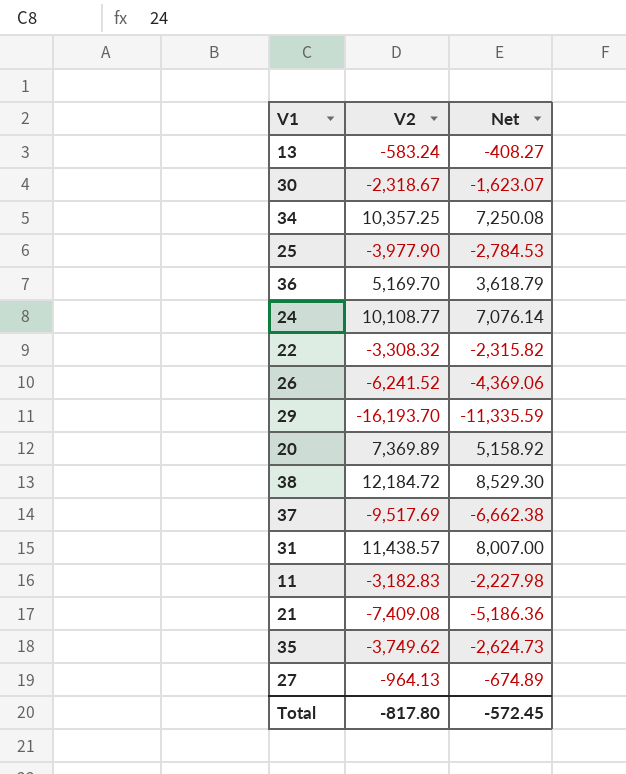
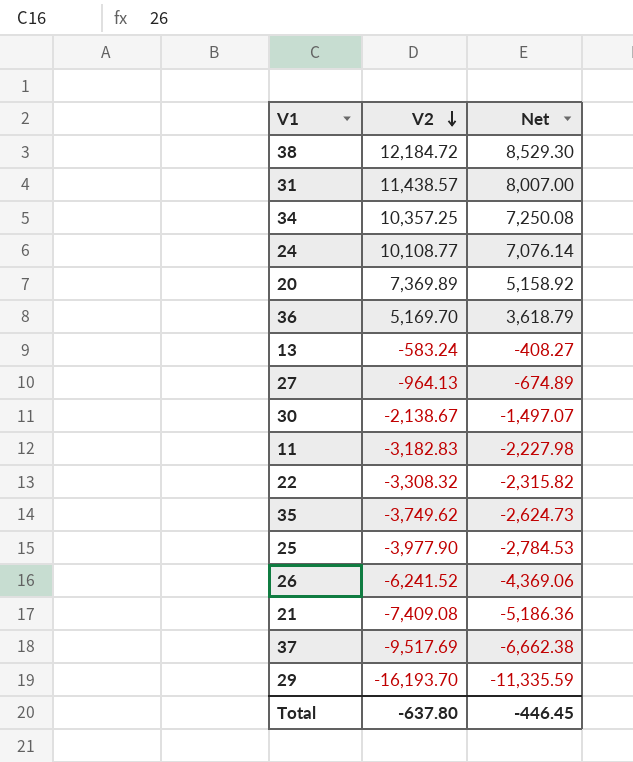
row order: none -> V2 descending
30 | V2: -2,318.67 -> -2,138.67
30 | Net: -1,623.07 -> -1,497.07
Total | V2: -817.80 -> -637.80
Total | Net: -572.45 -> -446.45

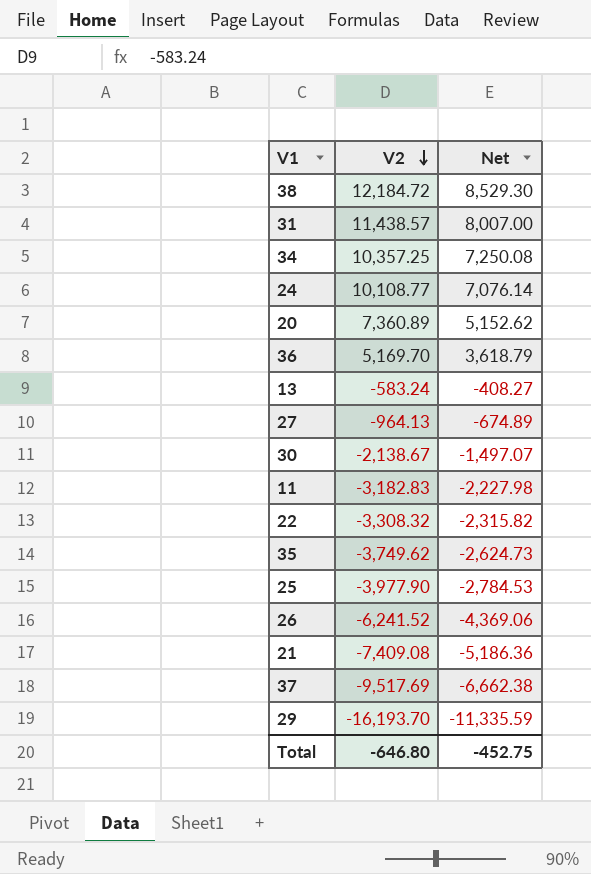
20 | V2: 7,369.89 -> 7,360.89
20 | Net: 5,158.92 -> 5,152.62
Total | V2: -637.80 -> -646.80
Total | Net: -446.45 -> -452.75

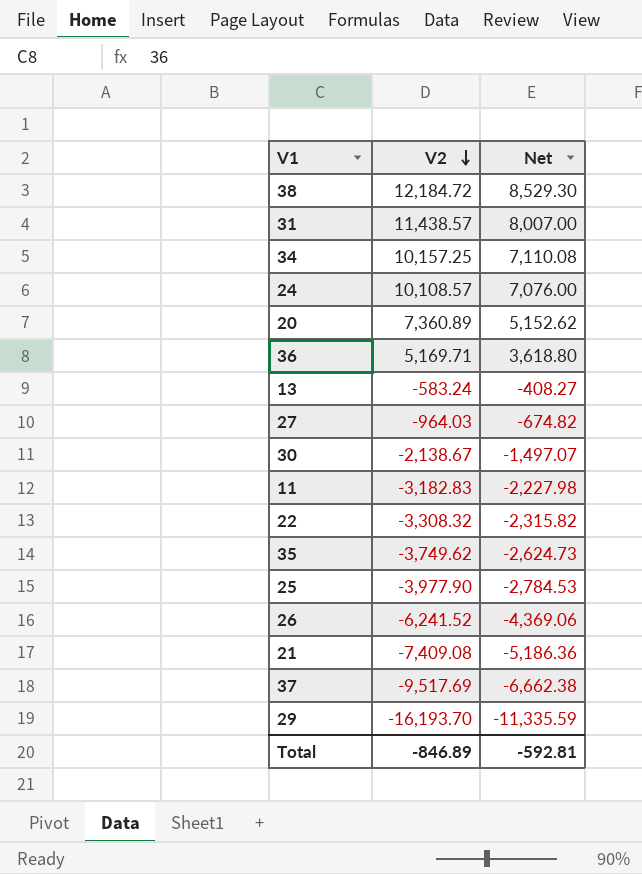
34 | V2: 10,357.25 -> 10,157.25
34 | Net: 7,250.08 -> 7,110.08
24 | V2: 10,108.77 -> 10,108.57
24 | Net: 7,076.14 -> 7,076.00
36 | V2: 5,169.70 -> 5,169.71
36 | Net: 3,618.79 -> 3,618.80
27 | V2: -964.13 -> -964.03
27 | Net: -674.89 -> -674.82
Total | V2: -646.80 -> -846.89
Total | Net: -452.75 -> -592.81

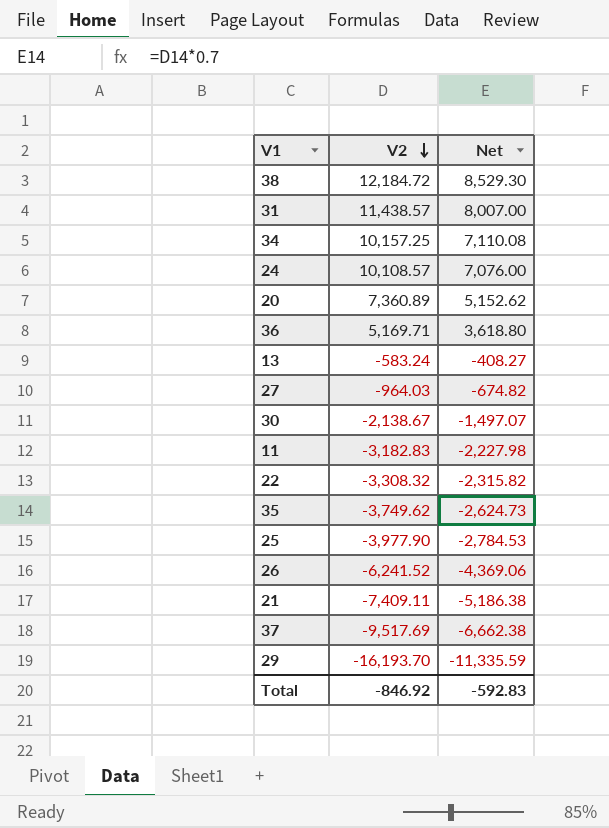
21 | V2: -7,409.08 -> -7,409.11
21 | Net: -5,186.36 -> -5,186.38
Total | V2: -846.89 -> -846.92
Total | Net: -592.81 -> -592.83

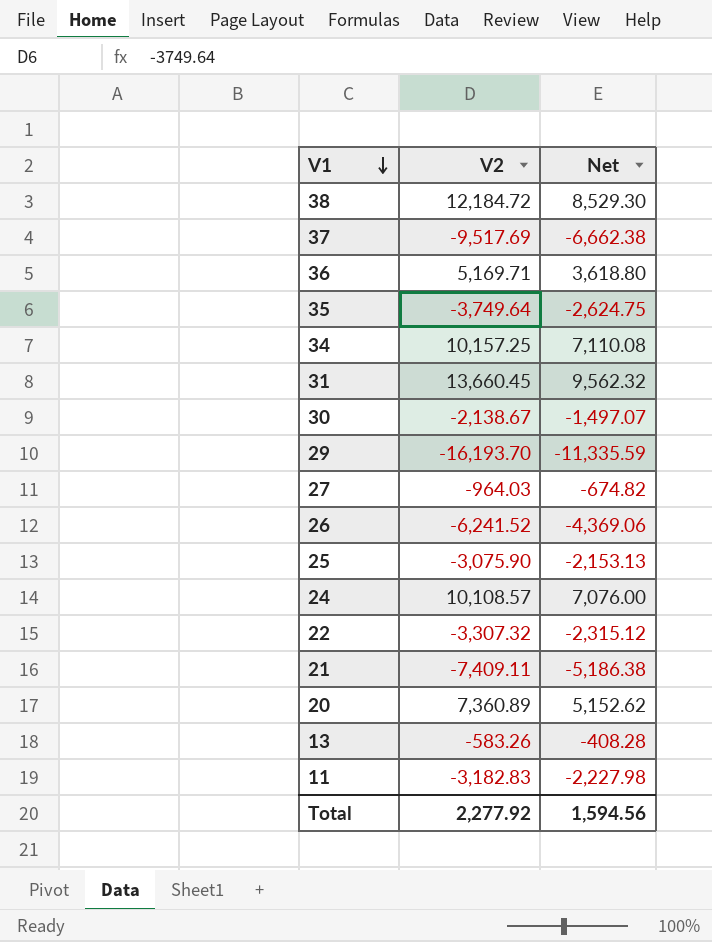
row order: V2 descending -> V1 descending
35 | V2: -3,749.62 -> -3,749.64
35 | Net: -2,624.73 -> -2,624.75
31 | V2: 11,438.57 -> 13,660.45
31 | Net: 8,007.00 -> 9,562.32
25 | V2: -3,977.90 -> -3,075.90
25 | Net: -2,784.53 -> -2,153.13
22 | V2: -3,308.32 -> -3,307.32
22 | Net: -2,315.82 -> -2,315.12
13 | V2: -583.24 -> -583.26
13 | Net: -408.27 -> -408.28
Total | V2: -846.92 -> 2,277.92
Total | Net: -592.83 -> 1,594.56

